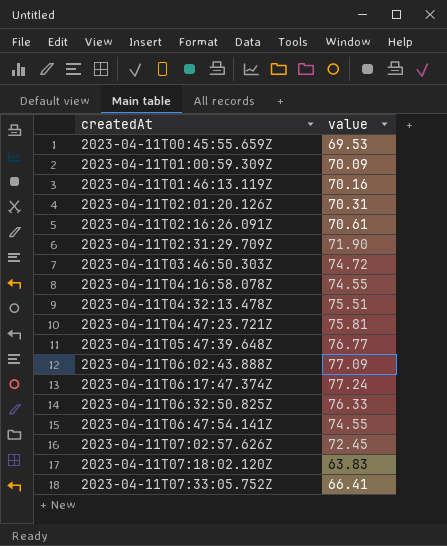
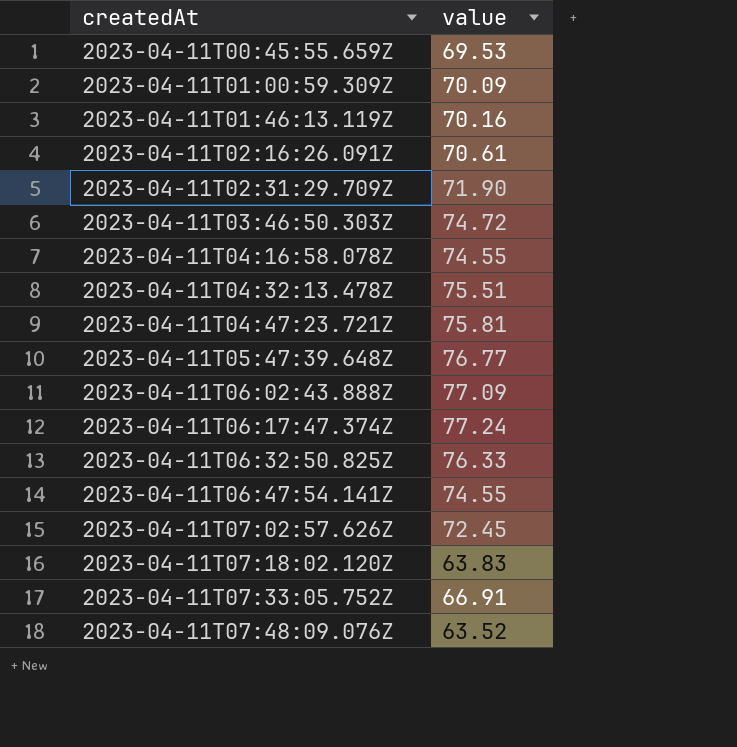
row 2023-04-11T02:01:20.126Z: 70.31 -> none
2023-04-11T07:33:05.752Z | value: 66.41 -> 66.91
row 2023-04-11T07:48:09.076Z: none -> 63.52

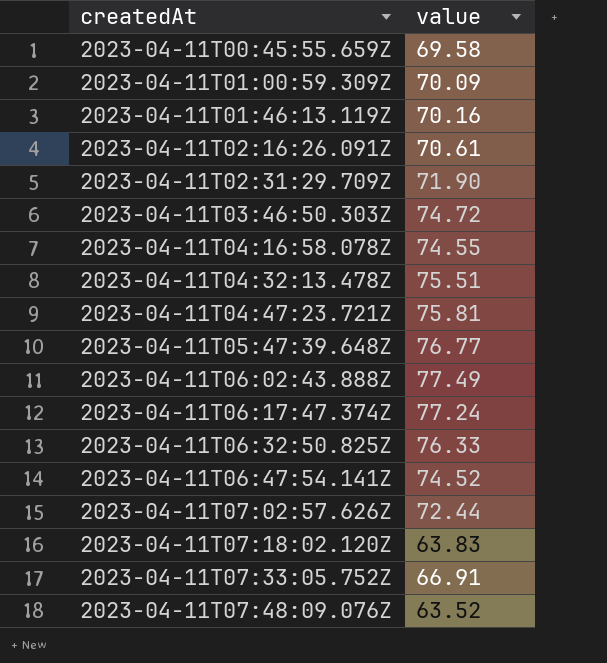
2023-04-11T00:45:55.659Z | value: 69.53 -> 69.58
2023-04-11T06:02:43.888Z | value: 77.09 -> 77.49
2023-04-11T06:47:54.141Z | value: 74.55 -> 74.52
2023-04-11T07:02:57.626Z | value: 72.45 -> 72.44

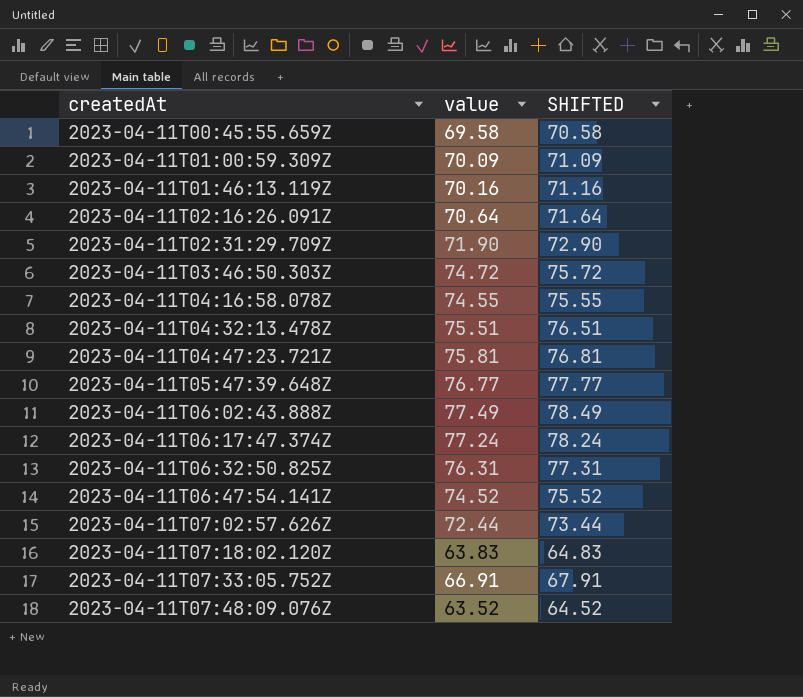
column SHIFTED | formula: none -> [value] + 1
2023-04-11T02:16:26.091Z | value: 70.61 -> 70.64
2023-04-11T06:32:50.825Z | value: 76.33 -> 76.31

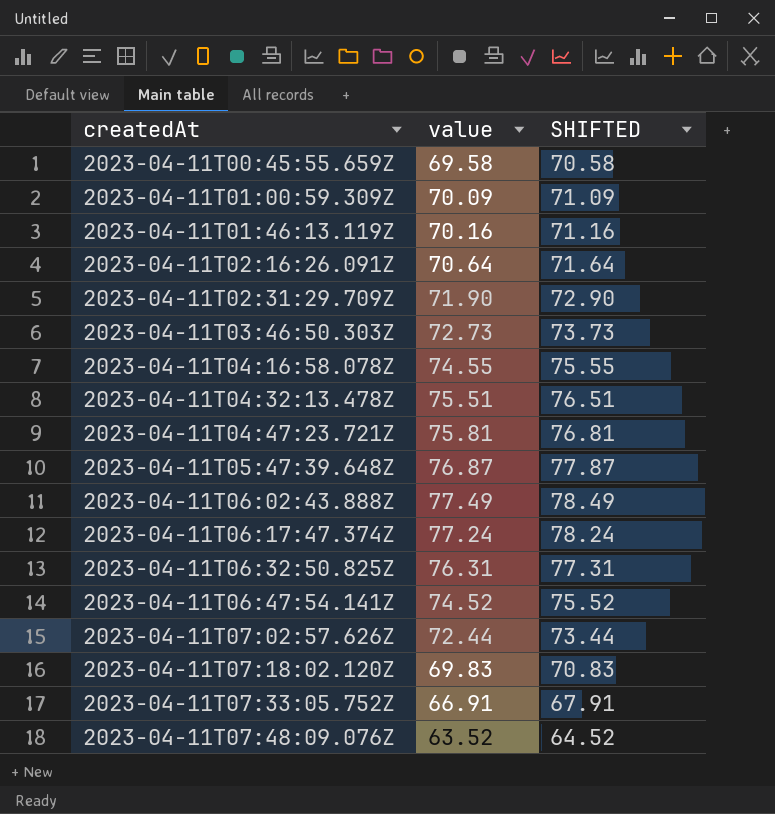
2023-04-11T03:46:50.303Z | value: 74.72 -> 72.73
2023-04-11T03:46:50.303Z | SHIFTED: 75.72 -> 73.73
2023-04-11T05:47:39.648Z | value: 76.77 -> 76.87
2023-04-11T05:47:39.648Z | SHIFTED: 77.77 -> 77.87
2023-04-11T07:18:02.120Z | value: 63.83 -> 69.83
2023-04-11T07:18:02.120Z | SHIFTED: 64.83 -> 70.83

